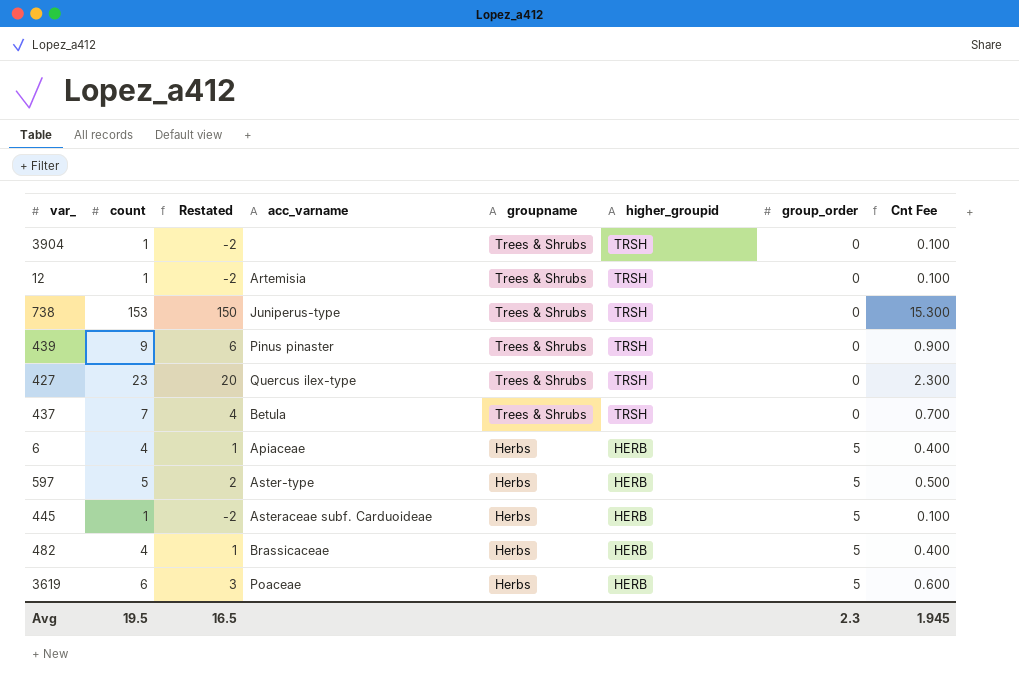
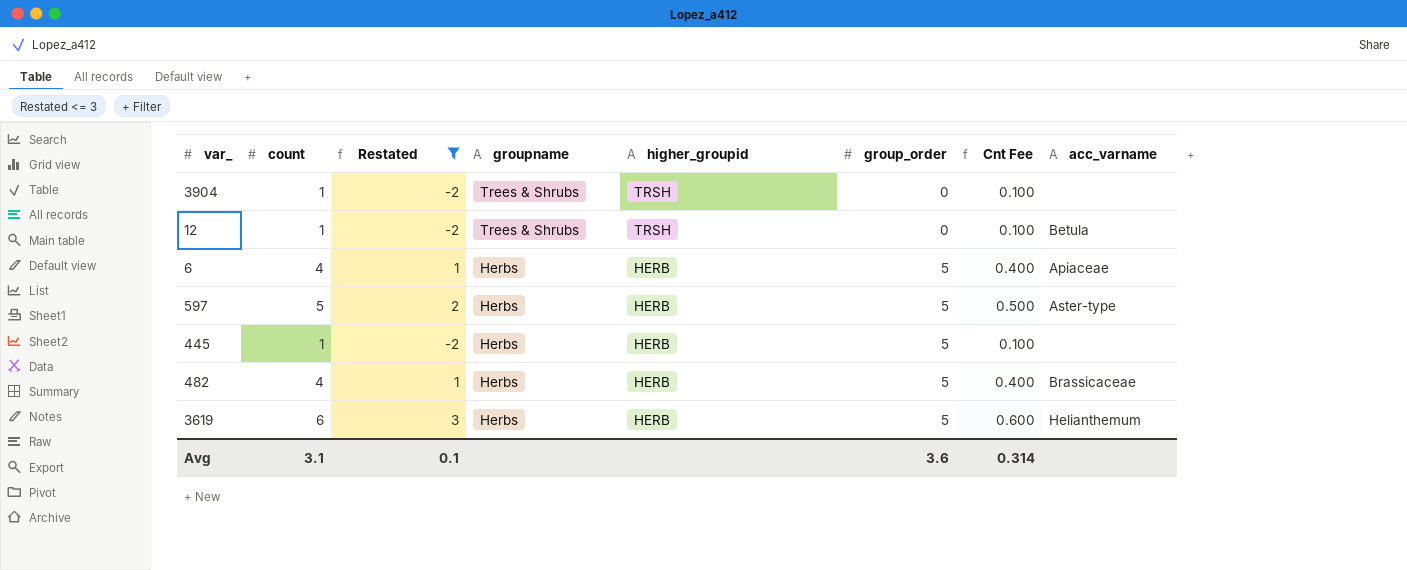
filter: none -> Restated <= 3
column acc_varname | position: 4 -> 8
12 | acc_varname: Artemisia -> Betula
445 | acc_varname: Asteraceae subf. Carduoideae -> none
3619 | acc_varname: Poaceae -> Helianthemum
Avg | count: 19.5 -> 3.1
Avg | Restated: 16.5 -> 0.1
Avg | group_order: 2.3 -> 3.6
Avg | Cnt Fee: 1.945 -> 0.314

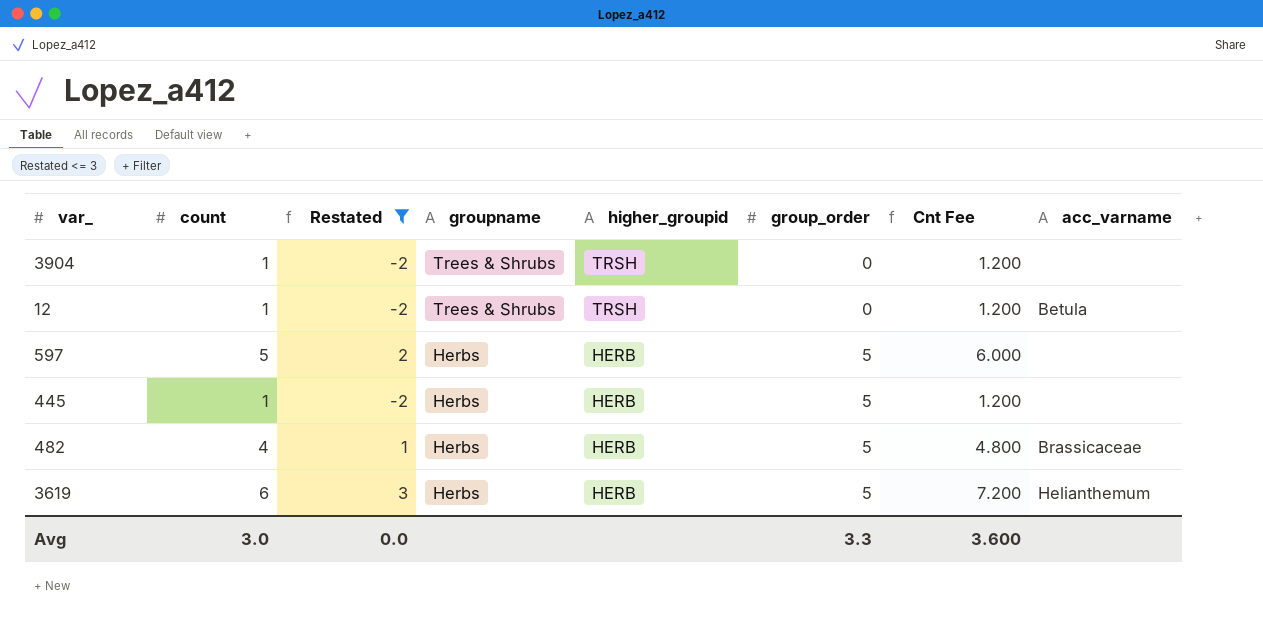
column Cnt Fee | formula: [count] * 0.1 -> [count] * 1.2
row 6: 4 | 1 | Herbs | HERB | 5 | 0.400 | Apiaceae -> none
597 | acc_varname: Aster-type -> none
Avg | count: 3.1 -> 3.0
Avg | Restated: 0.1 -> 0.0
Avg | group_order: 3.6 -> 3.3
Avg | Cnt Fee: 0.314 -> 3.600

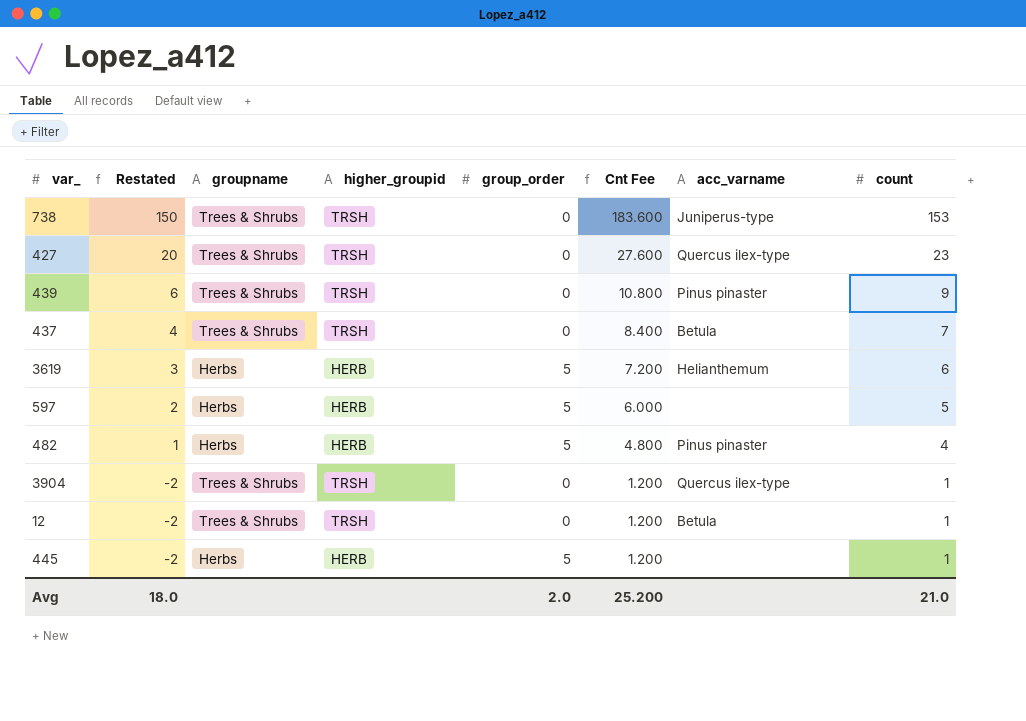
filter: Restated <= 3 -> none
row order: groupname descending -> Restated descending
column count | position: 2 -> 8
482 | acc_varname: Brassicaceae -> Pinus pinaster
3904 | acc_varname: none -> Quercus ilex-type
Avg | Restated: 0.0 -> 18.0
Avg | group_order: 3.3 -> 2.0
Avg | Cnt Fee: 3.600 -> 25.200
Avg | count: 3.0 -> 21.0

